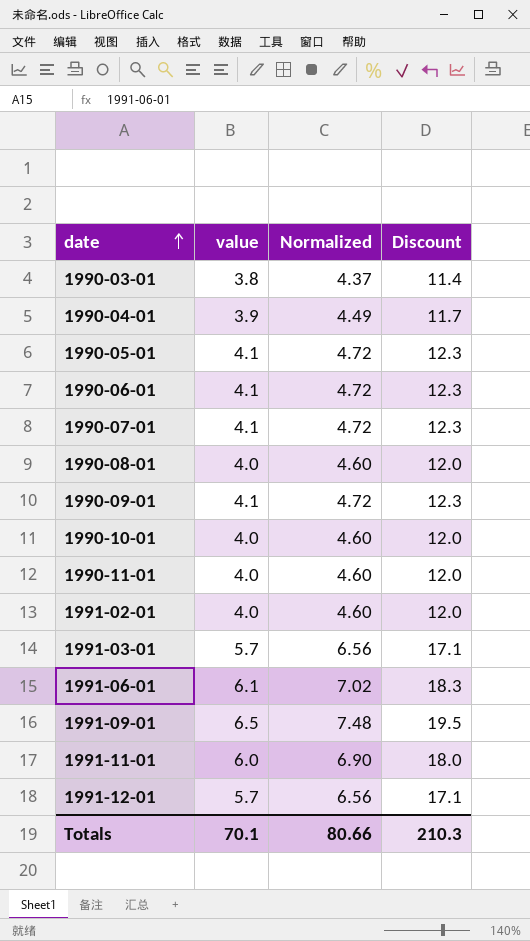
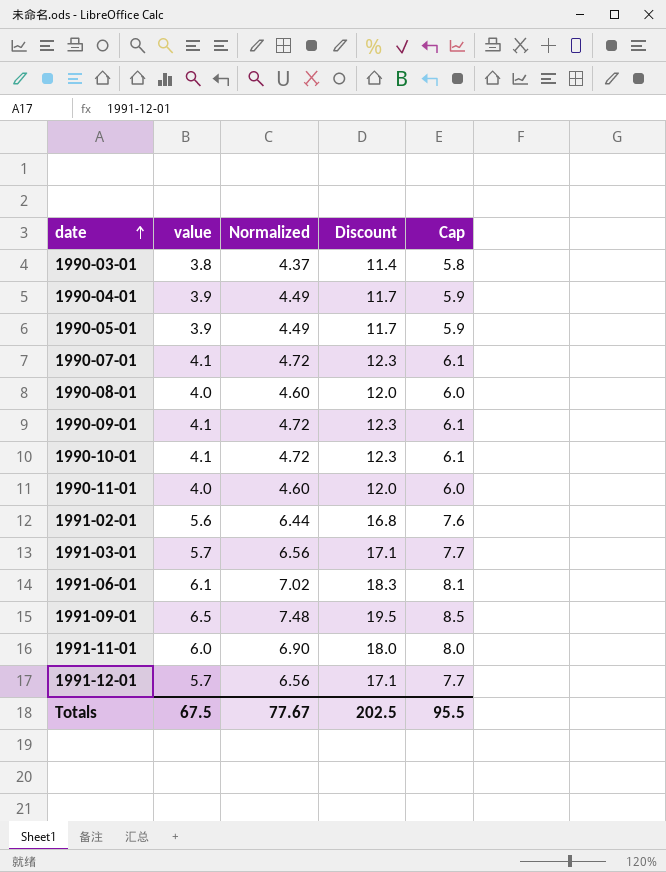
column Cap | formula: none -> [value] + 2
row 1990-06-01: 4.1 | 4.72 | 12.3 -> none
1990-05-01 | value: 4.1 -> 3.9
1990-05-01 | Normalized: 4.72 -> 4.49
1990-05-01 | Discount: 12.3 -> 11.7
1990-10-01 | value: 4.0 -> 4.1
1990-10-01 | Normalized: 4.60 -> 4.72
1990-10-01 | Discount: 12.0 -> 12.3
1991-02-01 | value: 4.0 -> 5.6
1991-02-01 | Normalized: 4.60 -> 6.44
1991-02-01 | Discount: 12.0 -> 16.8
Totals | value: 70.1 -> 67.5
Totals | Normalized: 80.66 -> 77.67
Totals | Discount: 210.3 -> 202.5

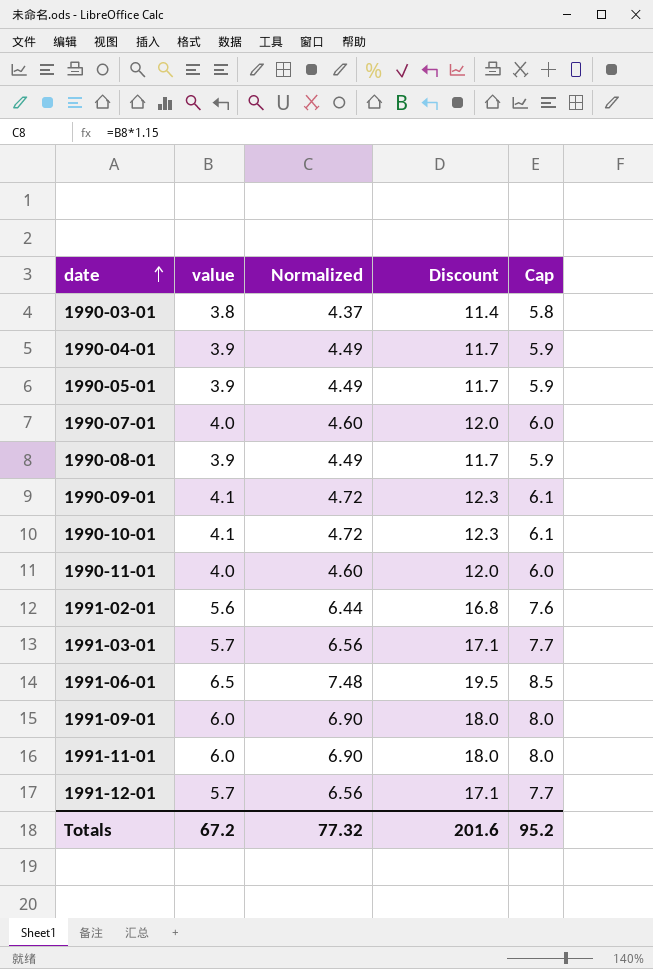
1990-07-01 | value: 4.1 -> 4.0
1990-07-01 | Normalized: 4.72 -> 4.60
1990-07-01 | Discount: 12.3 -> 12.0
1990-07-01 | Cap: 6.1 -> 6.0
1990-08-01 | value: 4.0 -> 3.9
1990-08-01 | Normalized: 4.60 -> 4.49
1990-08-01 | Discount: 12.0 -> 11.7
1990-08-01 | Cap: 6.0 -> 5.9
1991-06-01 | value: 6.1 -> 6.5
1991-06-01 | Normalized: 7.02 -> 7.48
1991-06-01 | Discount: 18.3 -> 19.5
1991-06-01 | Cap: 8.1 -> 8.5
1991-09-01 | value: 6.5 -> 6.0
1991-09-01 | Normalized: 7.48 -> 6.90
1991-09-01 | Discount: 19.5 -> 18.0
1991-09-01 | Cap: 8.5 -> 8.0
Totals | value: 67.5 -> 67.2
Totals | Normalized: 77.67 -> 77.32
Totals | Discount: 202.5 -> 201.6
Totals | Cap: 95.5 -> 95.2

